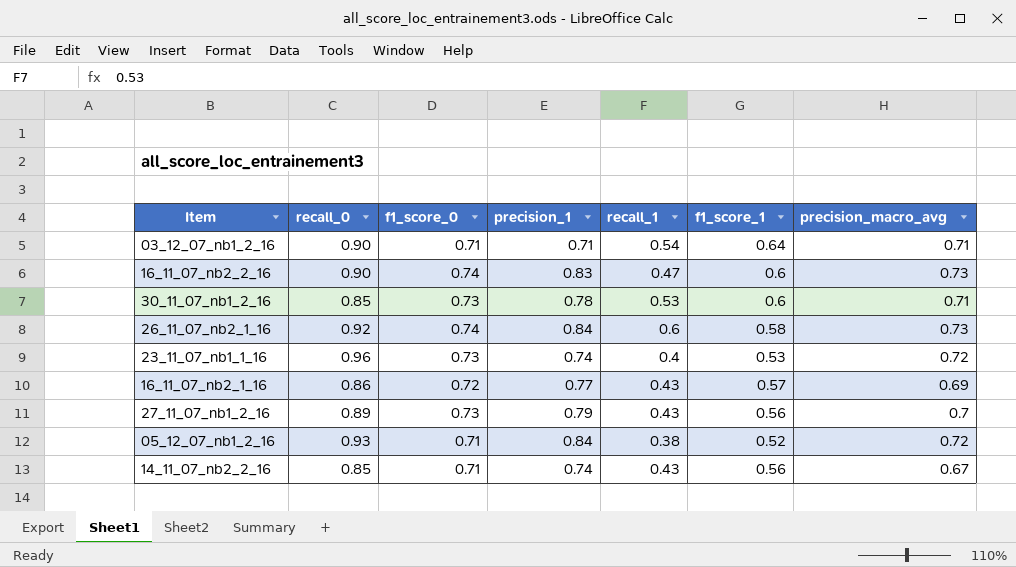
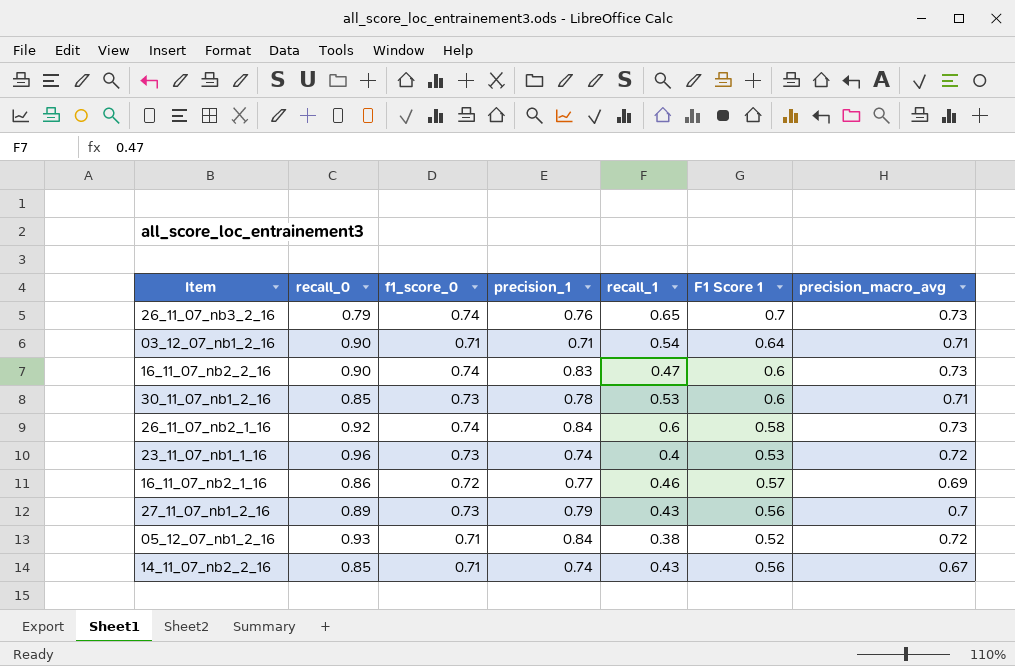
column name: f1_score_1 -> F1 Score 1
row 26_11_07_nb3_2_16: none -> 0.79 | 0.74 | 0.76 | 0.65 | 0.7 | 0.73
16_11_07_nb2_1_16 | recall_1: 0.43 -> 0.46

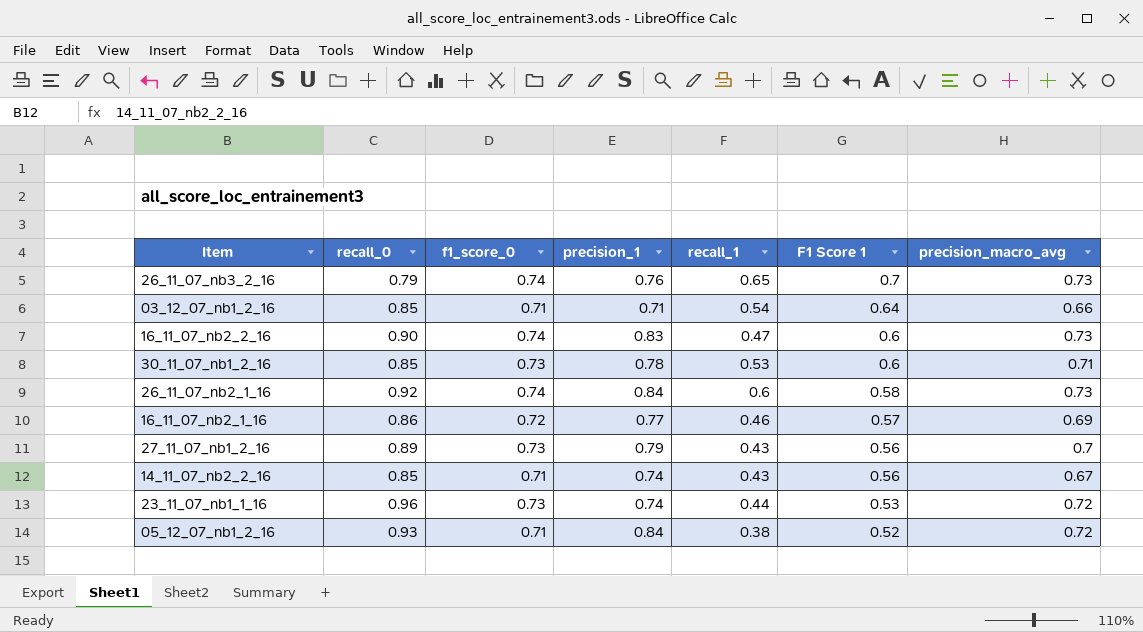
row order: none -> F1 Score 1 descending
03_12_07_nb1_2_16 | recall_0: 0.90 -> 0.85
03_12_07_nb1_2_16 | precision_macro_avg: 0.71 -> 0.66
23_11_07_nb1_1_16 | recall_1: 0.4 -> 0.44

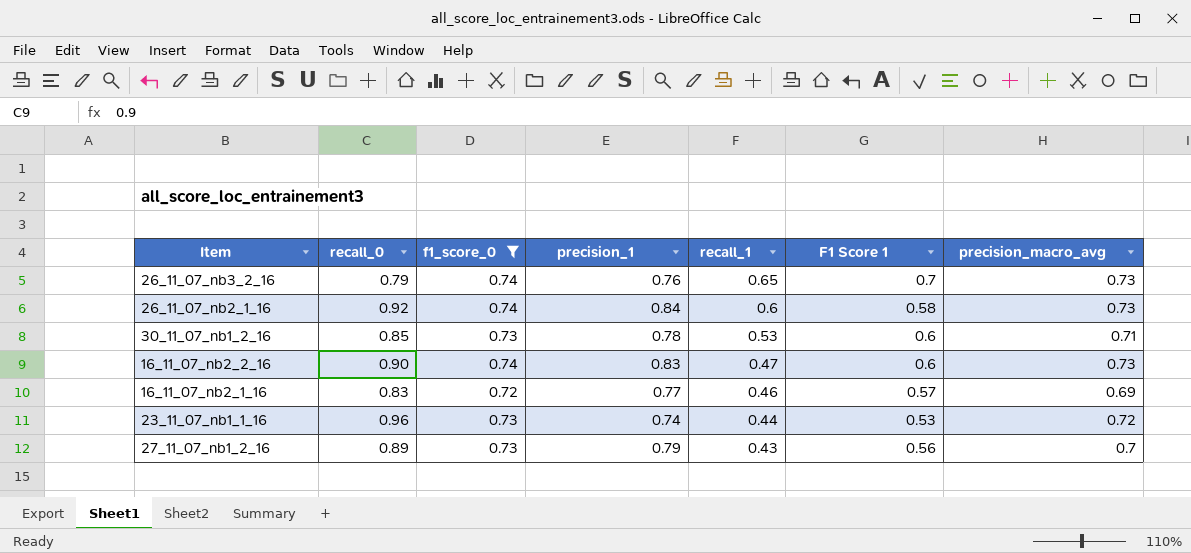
filter: none -> f1_score_0 != 0.71
row order: F1 Score 1 descending -> recall_1 descending
16_11_07_nb2_1_16 | recall_0: 0.86 -> 0.83

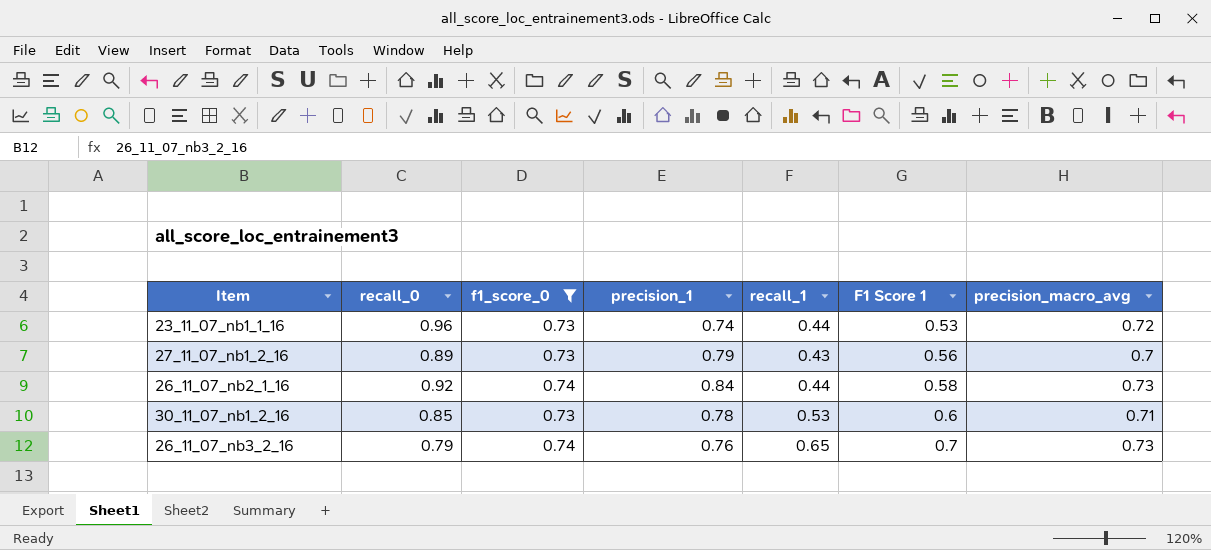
row order: recall_1 descending -> F1 Score 1 ascending
row 16_11_07_nb2_2_16: 0.90 | 0.74 | 0.83 | 0.47 | 0.6 | 0.73 -> none
row 16_11_07_nb2_1_16: 0.83 | 0.72 | 0.77 | 0.46 | 0.57 | 0.69 -> none
26_11_07_nb2_1_16 | recall_1: 0.6 -> 0.44

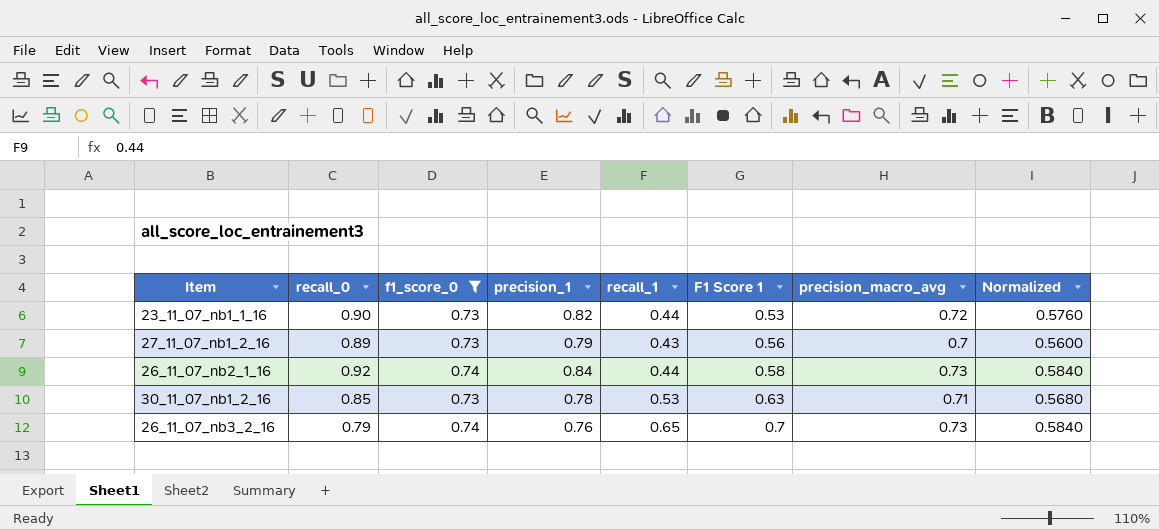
column Normalized | formula: none -> [precision_macro_avg] * 0.8
23_11_07_nb1_1_16 | recall_0: 0.96 -> 0.90
23_11_07_nb1_1_16 | precision_1: 0.74 -> 0.82
30_11_07_nb1_2_16 | F1 Score 1: 0.6 -> 0.63

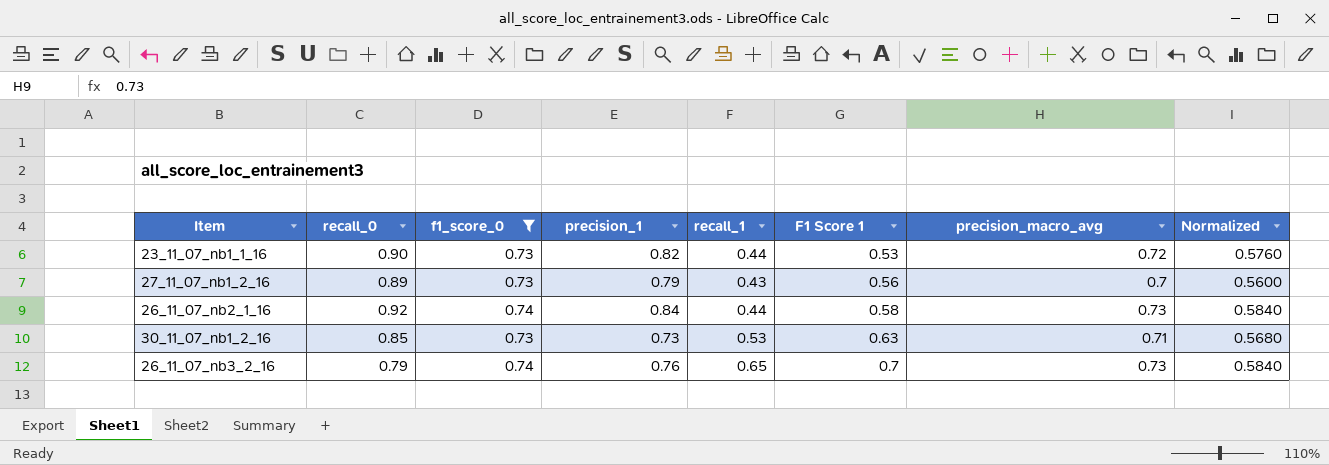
30_11_07_nb1_2_16 | precision_1: 0.78 -> 0.73

